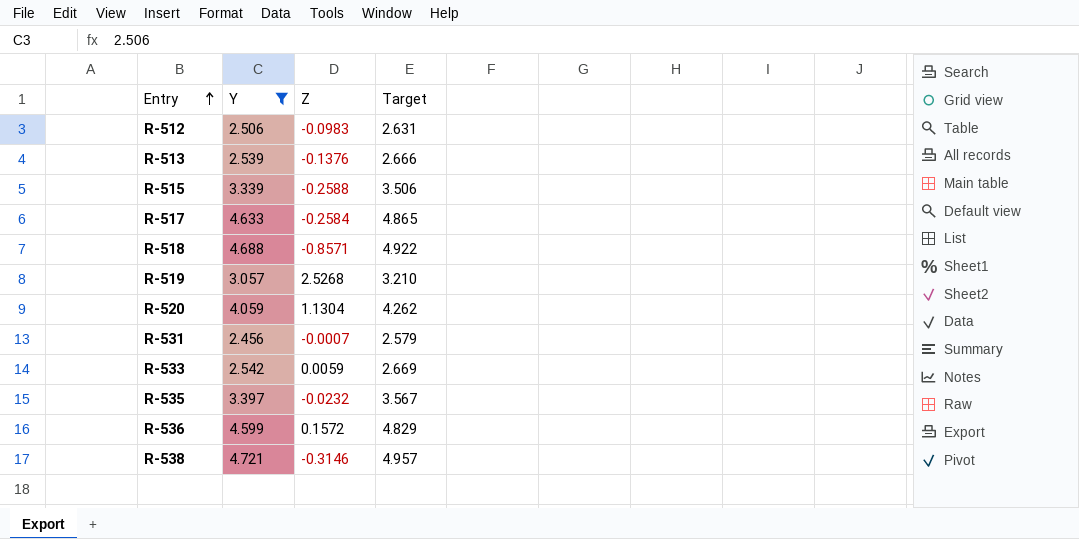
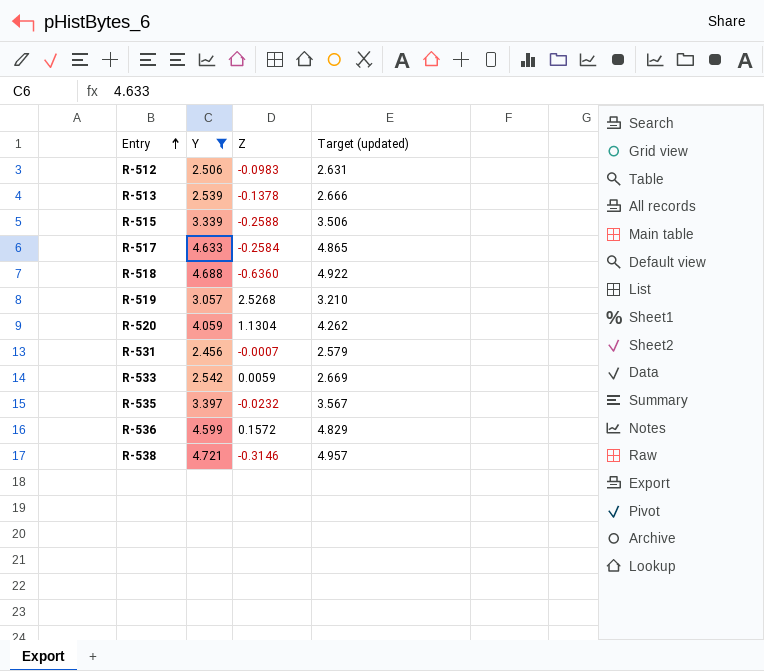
column name: Target -> Target (updated)
R-513 | Z: -0.1376 -> -0.1378
R-518 | Z: -0.8571 -> -0.6360

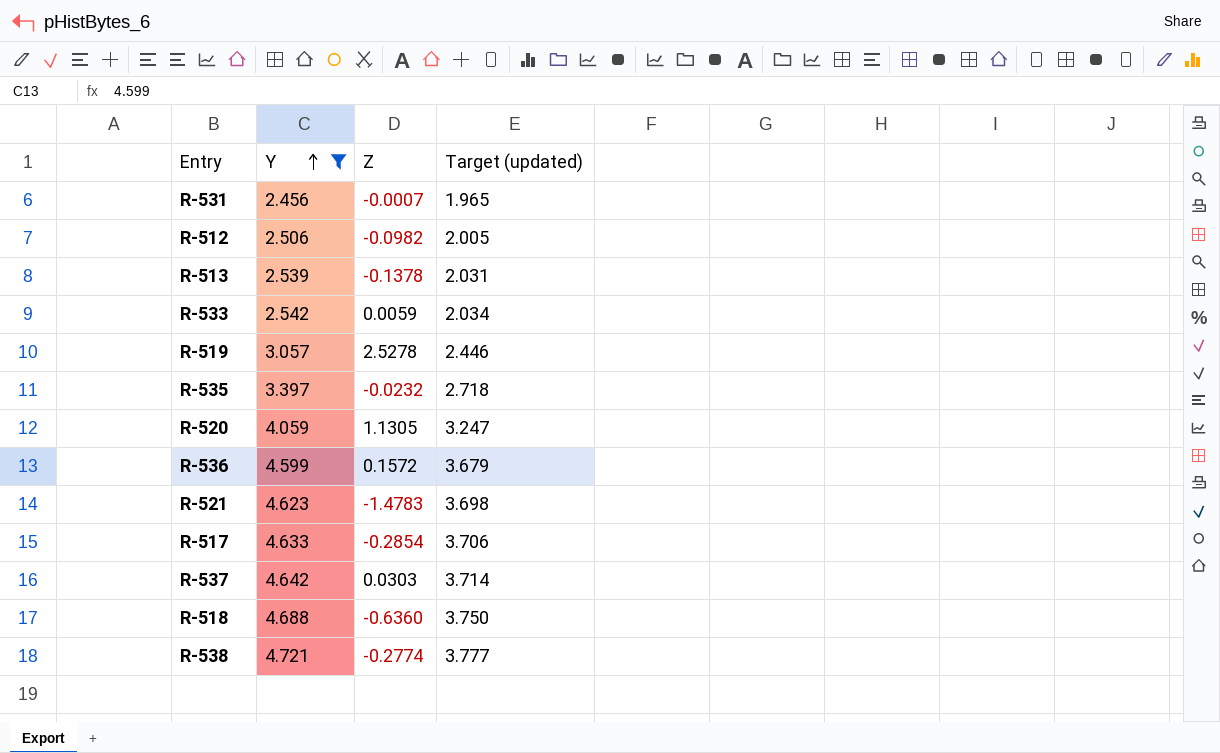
row order: Entry ascending -> Y ascending
column Target (updated) | formula: [Y] * 1.05 -> [Y] * 0.8
row R-515: 3.339 | -0.2588 | 3.506 -> none
R-512 | Z: -0.0983 -> -0.0982
R-519 | Z: 2.5268 -> 2.5278
R-520 | Z: 1.1304 -> 1.1305
row R-521: none -> 4.623 | -1.4783 | 3.698
R-517 | Z: -0.2584 -> -0.2854
row R-537: none -> 4.642 | 0.0303 | 3.714
R-538 | Z: -0.3146 -> -0.2774

